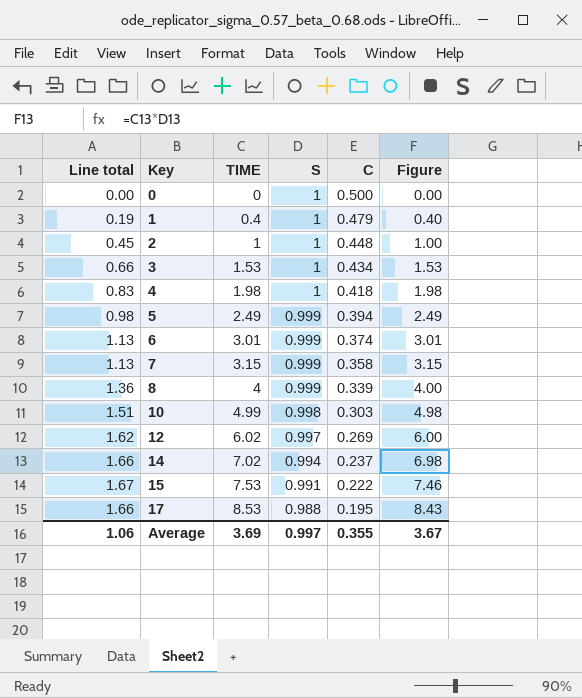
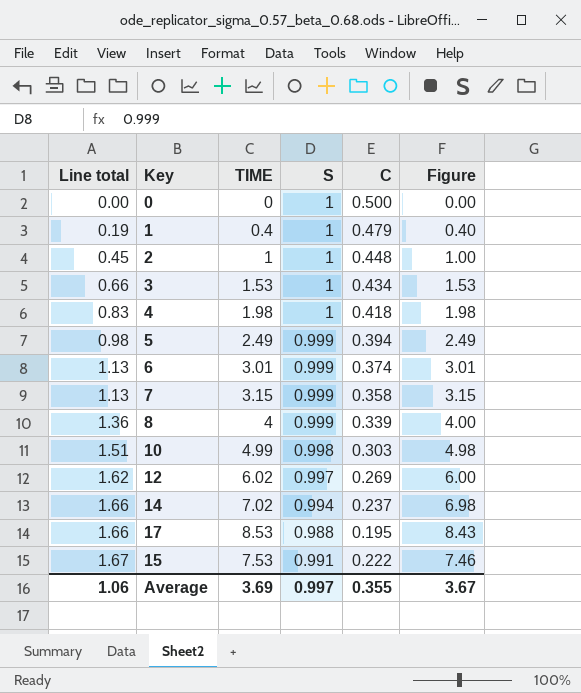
row order: Key ascending -> Line total ascending

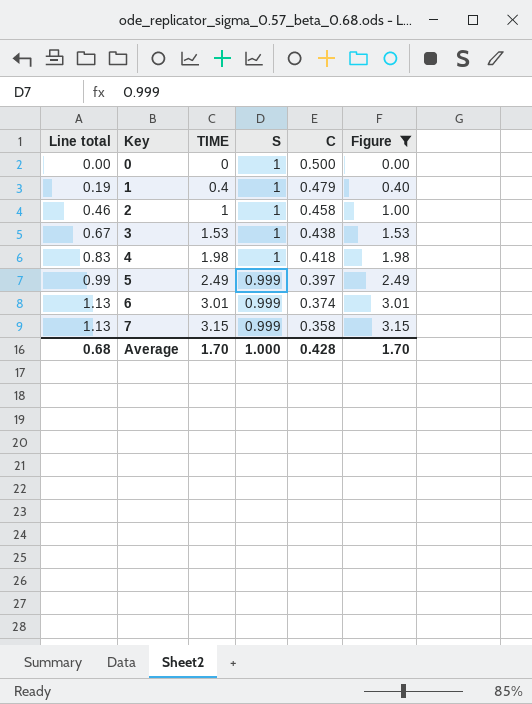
filter: none -> Figure <= 3.15
2 | Line total: 0.45 -> 0.46
2 | C: 0.448 -> 0.458
3 | Line total: 0.66 -> 0.67
3 | C: 0.434 -> 0.438
5 | Line total: 0.98 -> 0.99
5 | C: 0.394 -> 0.397
Average | Line total: 1.06 -> 0.68
Average | TIME: 3.69 -> 1.70
Average | S: 0.997 -> 1.000
Average | C: 0.355 -> 0.428
Average | Figure: 3.67 -> 1.70

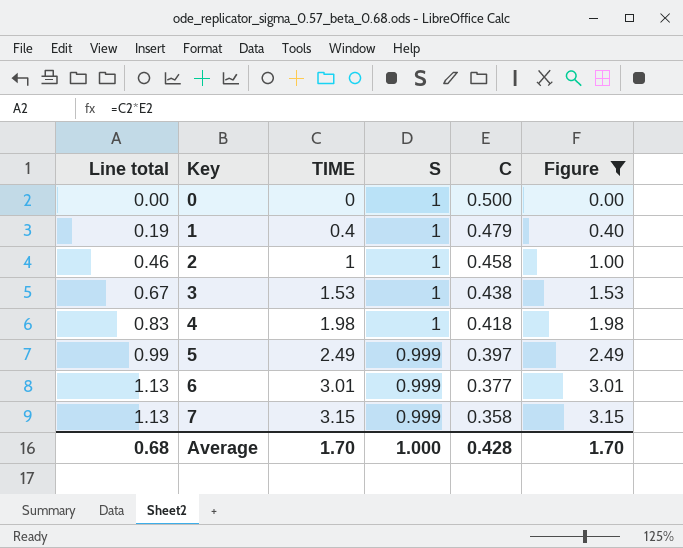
6 | C: 0.374 -> 0.377

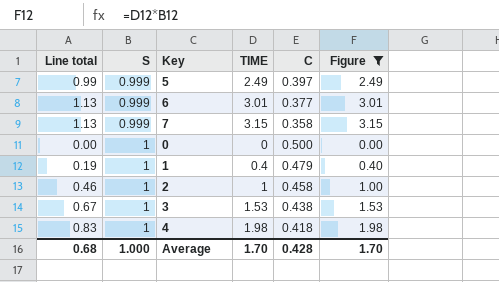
row order: Line total ascending -> S ascending
column S | position: 4 -> 2

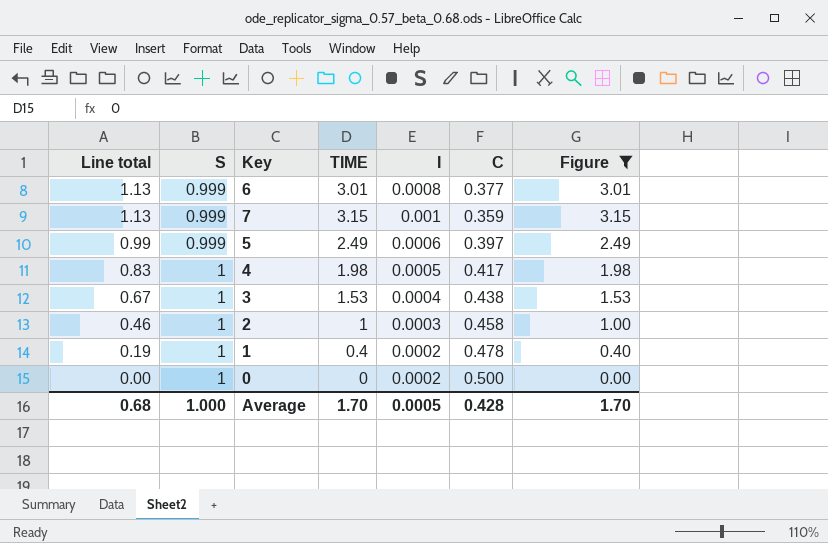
row order: S ascending -> Line total descending
column I | position: none -> 5
7 | C: 0.358 -> 0.359
4 | C: 0.418 -> 0.417
1 | C: 0.479 -> 0.478

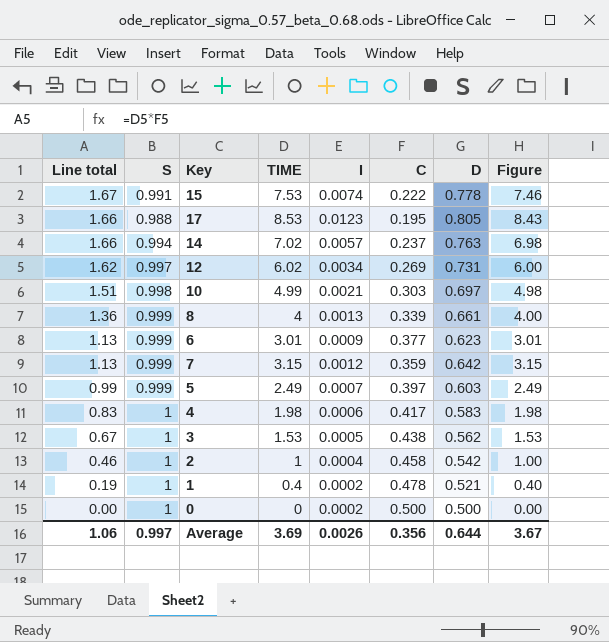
filter: Figure <= 3.15 -> none
column D | position: none -> 7
6 | I: 0.0008 -> 0.0009
7 | I: 0.001 -> 0.0012
5 | I: 0.0006 -> 0.0007
4 | I: 0.0005 -> 0.0006
3 | I: 0.0004 -> 0.0005
2 | I: 0.0003 -> 0.0004
Average | Line total: 0.68 -> 1.06
Average | S: 1.000 -> 0.997
Average | TIME: 1.70 -> 3.69
Average | I: 0.0005 -> 0.0026
Average | C: 0.428 -> 0.356
Average | Figure: 1.70 -> 3.67

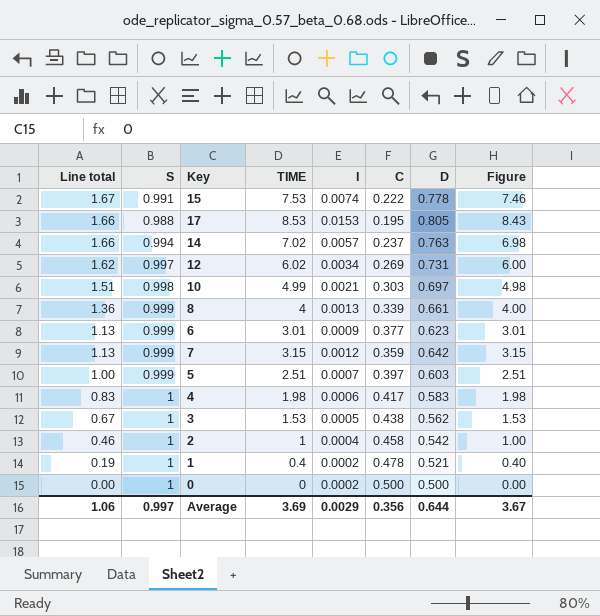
17 | I: 0.0123 -> 0.0153
5 | Line total: 0.99 -> 1.00
5 | TIME: 2.49 -> 2.51
5 | Figure: 2.49 -> 2.51
Average | I: 0.0026 -> 0.0029

